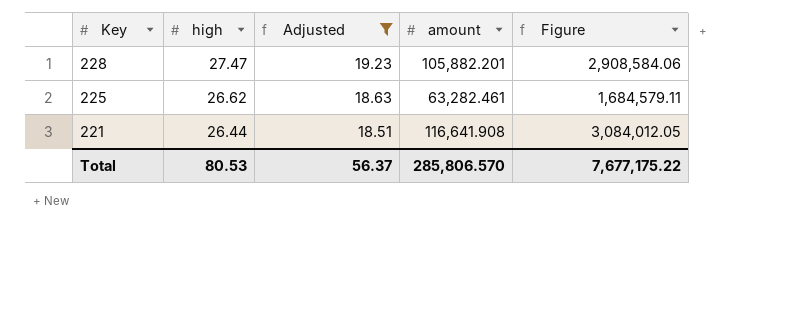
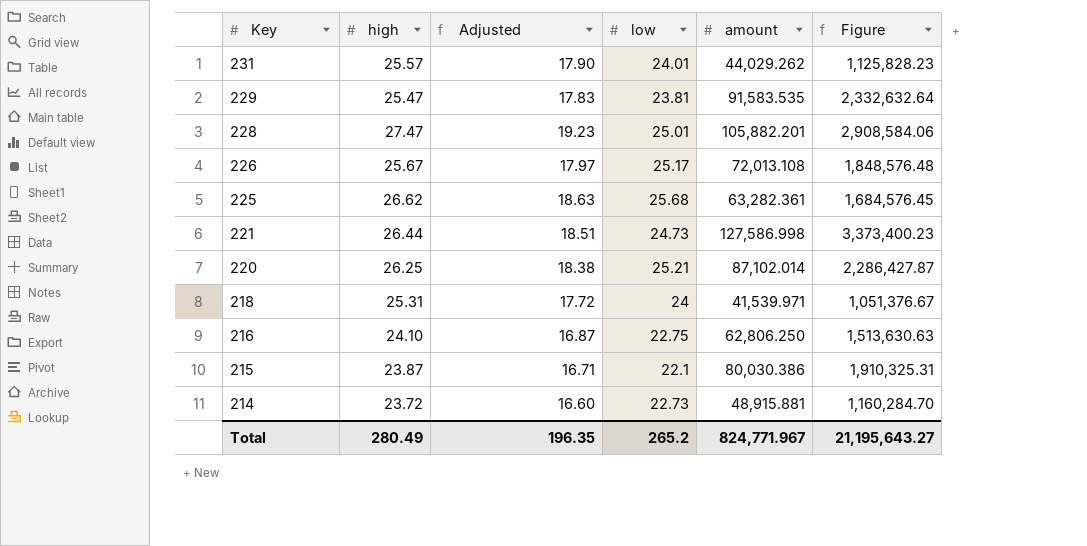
filter: Adjusted >= 18.51 -> none
column low | position: none -> 4
225 | amount: 63,282.461 -> 63,282.361
225 | Figure: 1,684,579.11 -> 1,684,576.45
221 | amount: 116,641.908 -> 127,586.998
221 | Figure: 3,084,012.05 -> 3,373,400.23
Total | high: 80.53 -> 280.49
Total | Adjusted: 56.37 -> 196.35
Total | amount: 285,806.570 -> 824,771.967
Total | Figure: 7,677,175.22 -> 21,195,643.27

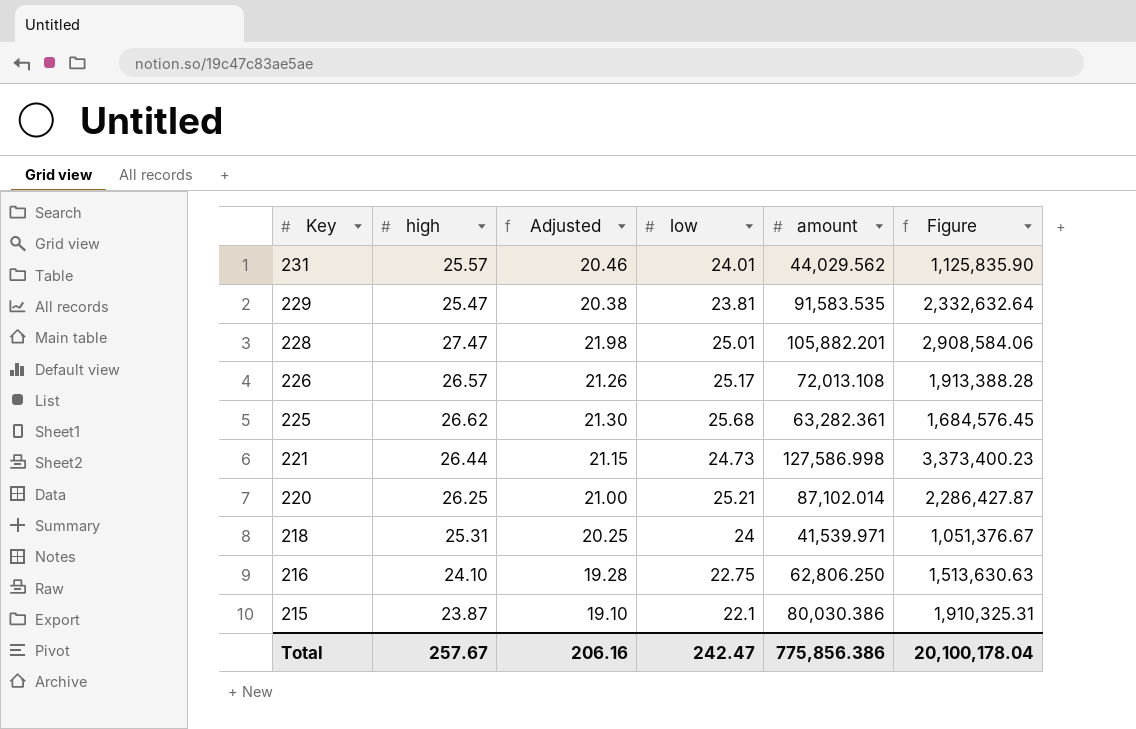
column Adjusted | formula: [high] * 0.7 -> [high] * 0.8
row 214: 23.72 | 16.60 | 22.73 | 48,915.881 | 1,160,284.70 -> none
231 | amount: 44,029.262 -> 44,029.562
231 | Figure: 1,125,828.23 -> 1,125,835.90
226 | high: 25.67 -> 26.57
226 | Figure: 1,848,576.48 -> 1,913,388.28
Total | high: 280.49 -> 257.67
Total | Adjusted: 196.35 -> 206.16
Total | low: 265.2 -> 242.47
Total | amount: 824,771.967 -> 775,856.386
Total | Figure: 21,195,643.27 -> 20,100,178.04

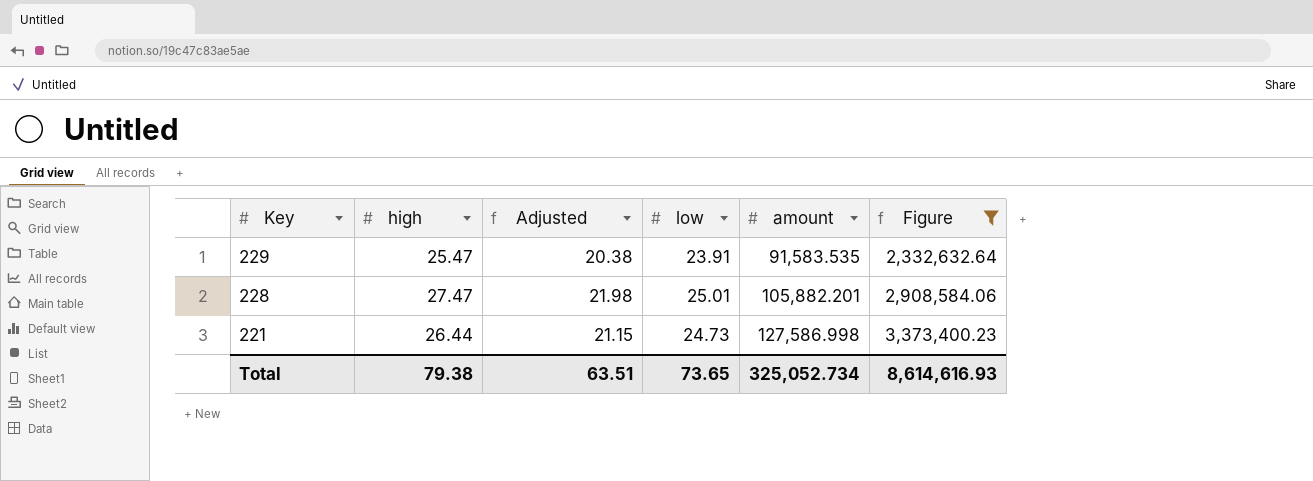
filter: none -> Figure >= 2,332,632.64
229 | low: 23.81 -> 23.91
Total | high: 257.67 -> 79.38
Total | Adjusted: 206.16 -> 63.51
Total | low: 242.47 -> 73.65
Total | amount: 775,856.386 -> 325,052.734
Total | Figure: 20,100,178.04 -> 8,614,616.93

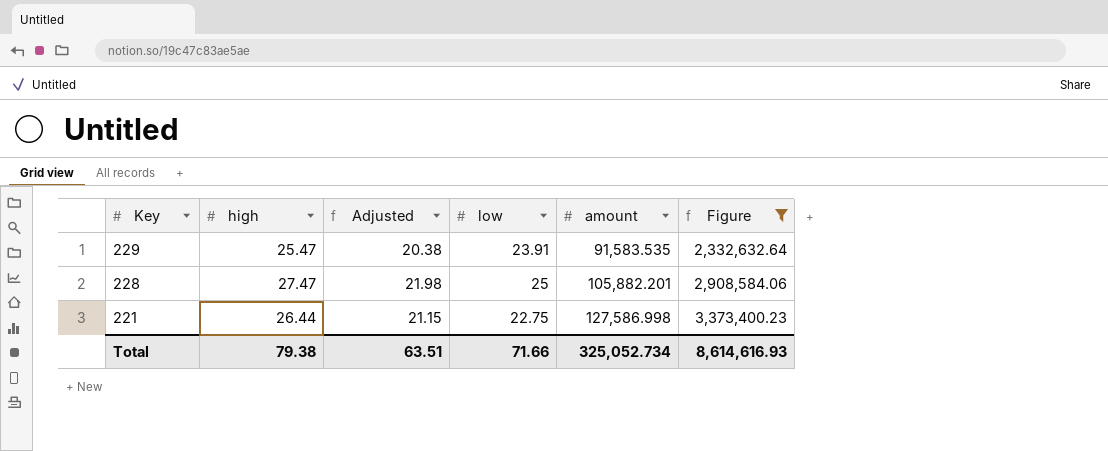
228 | low: 25.01 -> 25
221 | low: 24.73 -> 22.75
Total | low: 73.65 -> 71.66

